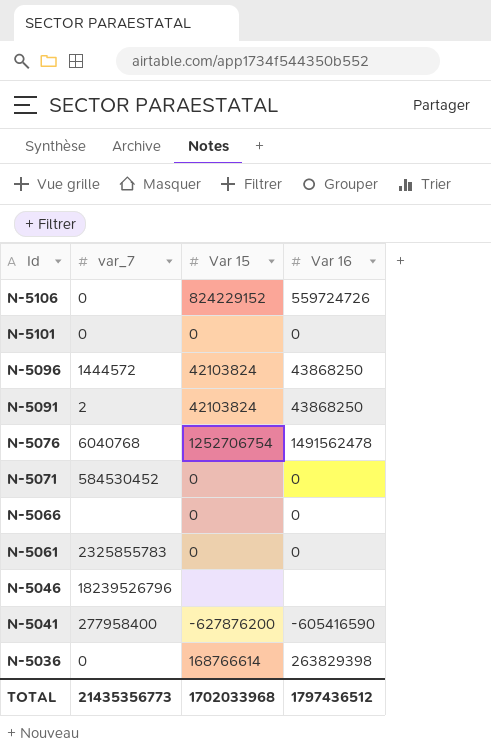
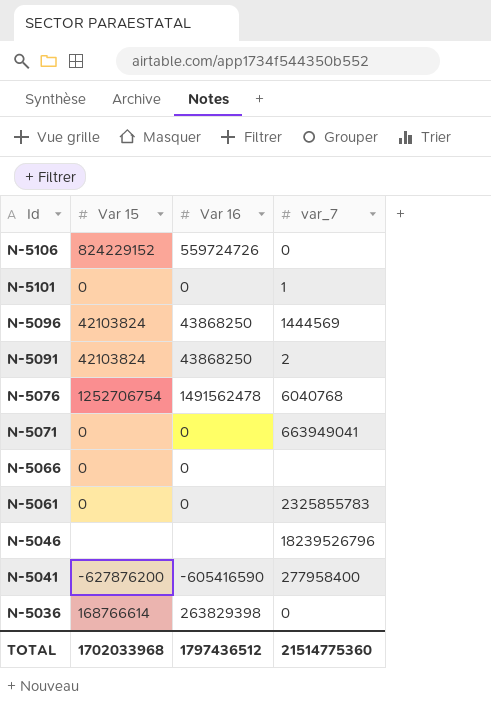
column var_7 | position: 2 -> 4
N-5101 | var_7: 0 -> 1
N-5096 | var_7: 1444572 -> 1444569
N-5071 | var_7: 584530452 -> 663949041
TOTAL | var_7: 21435356773 -> 21514775360

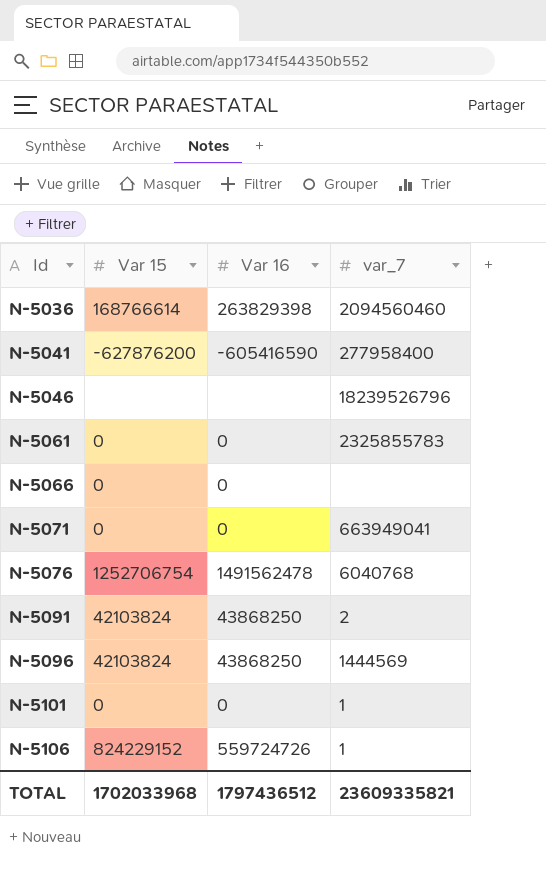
row order: Id descending -> Id ascending
N-5036 | var_7: 0 -> 2094560460
N-5106 | var_7: 0 -> 1
TOTAL | var_7: 21514775360 -> 23609335821

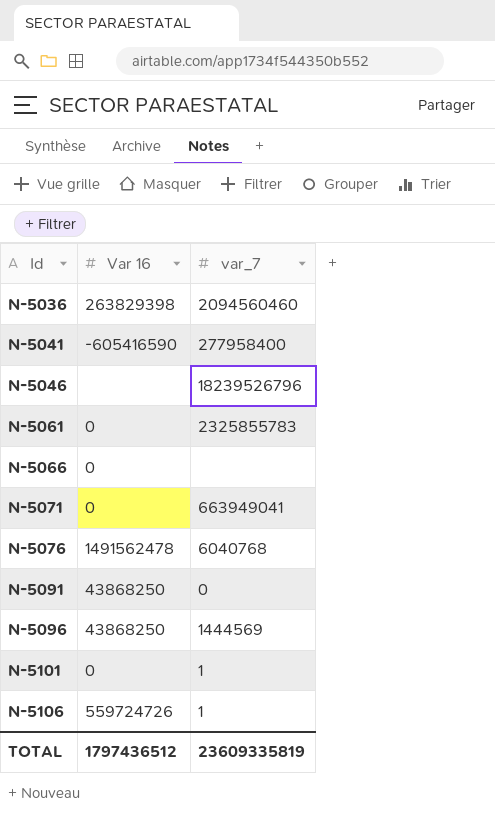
column Var 15 | position: 2 -> none
N-5091 | var_7: 2 -> 0
TOTAL | var_7: 23609335821 -> 23609335819

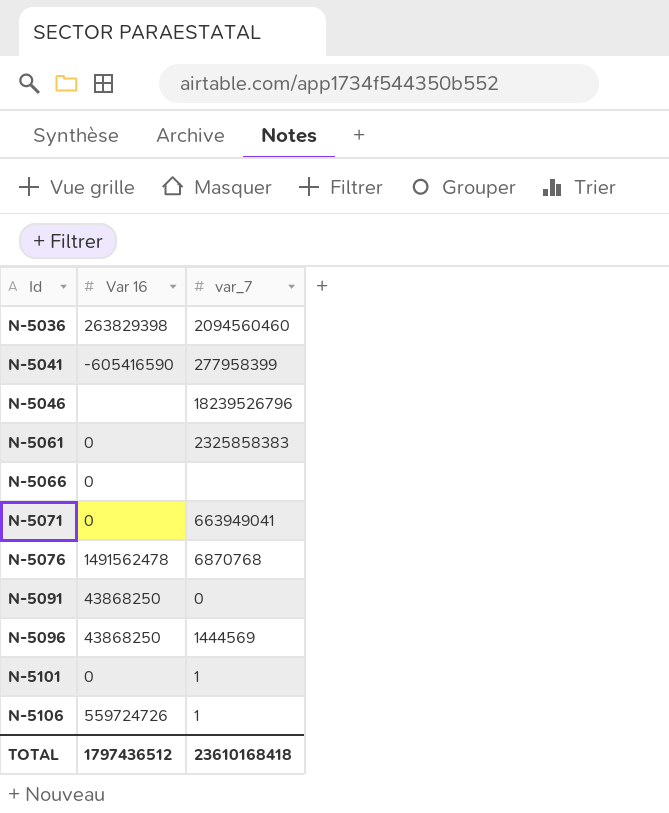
N-5041 | var_7: 277958400 -> 277958399
N-5061 | var_7: 2325855783 -> 2325858383
N-5076 | var_7: 6040768 -> 6870768
TOTAL | var_7: 23609335819 -> 23610168418

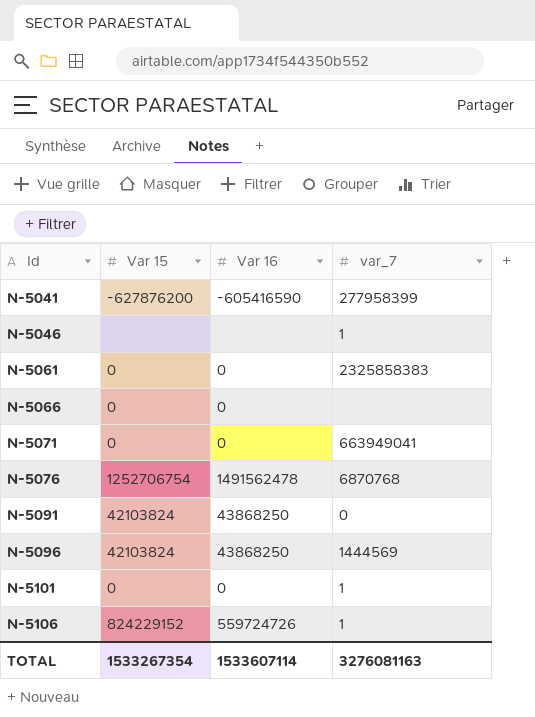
column Var 15 | position: none -> 2
row N-5036: 263829398 | 2094560460 -> none
N-5046 | var_7: 18239526796 -> 1
TOTAL | Var 16: 1797436512 -> 1533607114
TOTAL | var_7: 23610168418 -> 3276081163

